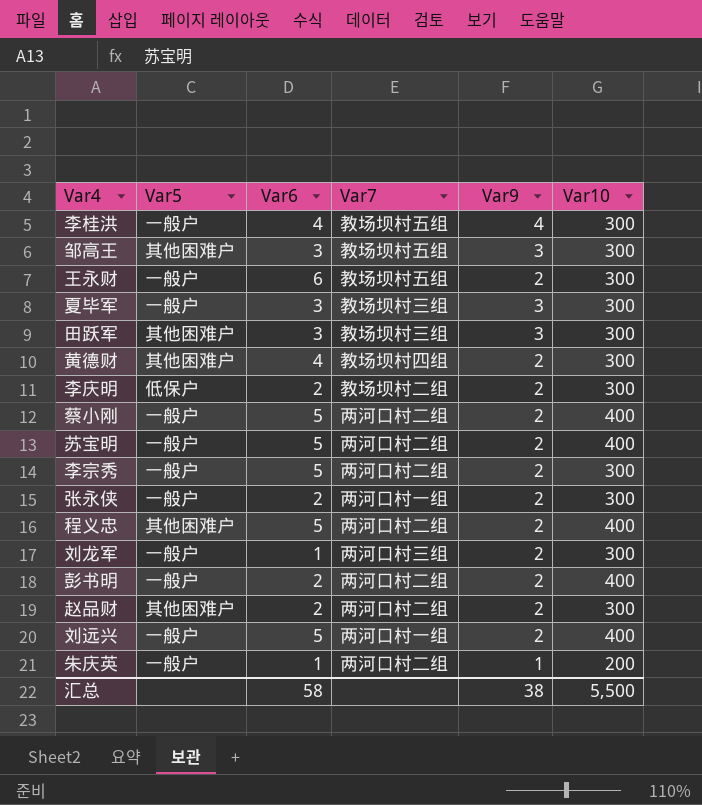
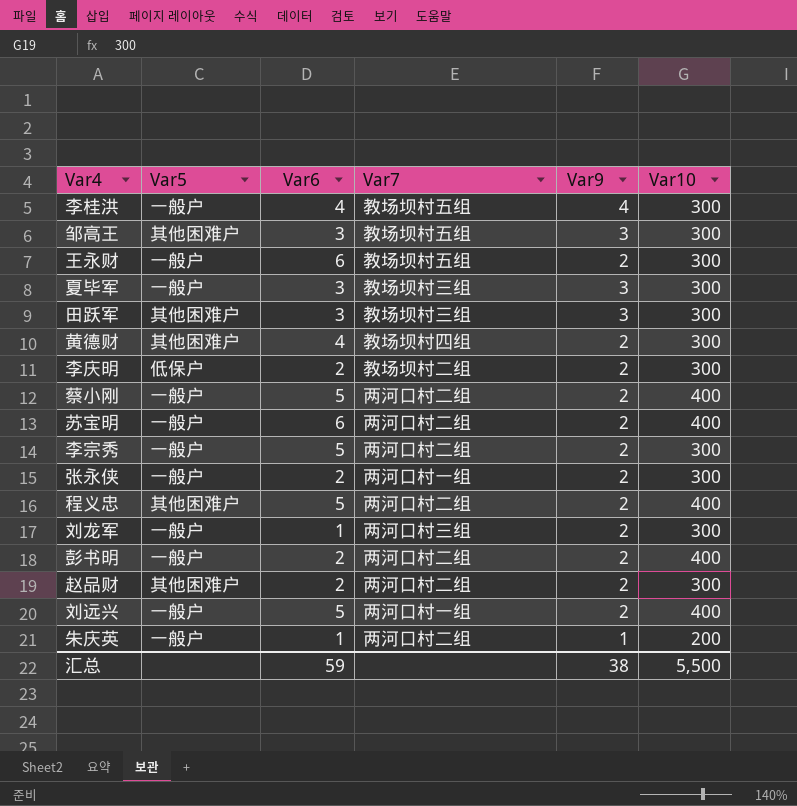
苏宝明 | Var6: 5 -> 6
汇总 | Var6: 58 -> 59

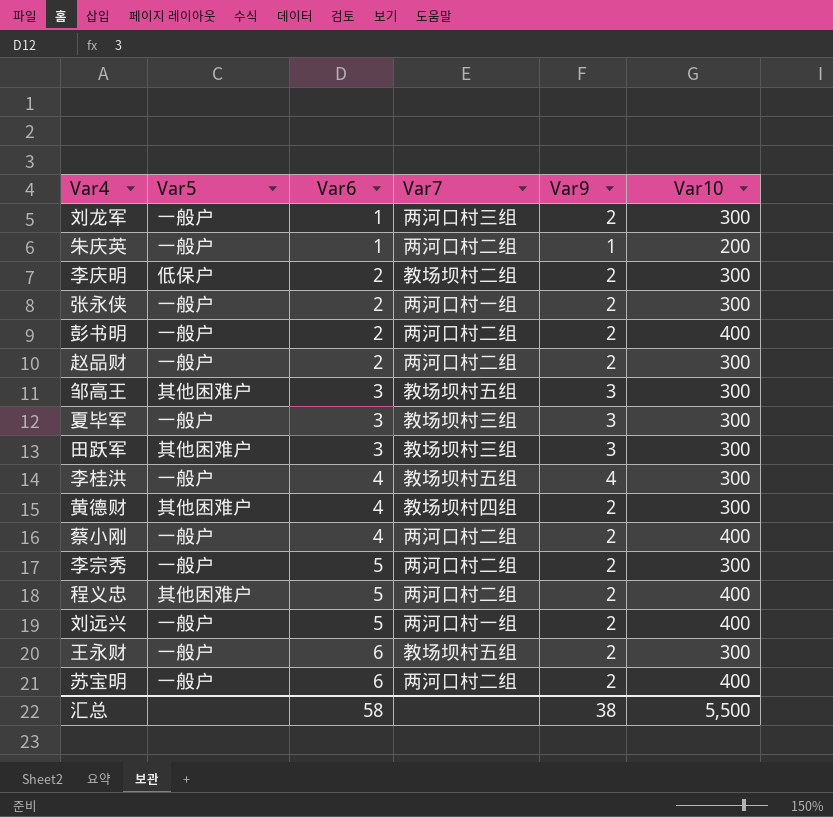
row order: none -> Var6 ascending
赵品财 | Var5: 其他困难户 -> 一般户
蔡小刚 | Var6: 5 -> 4
汇总 | Var6: 59 -> 58

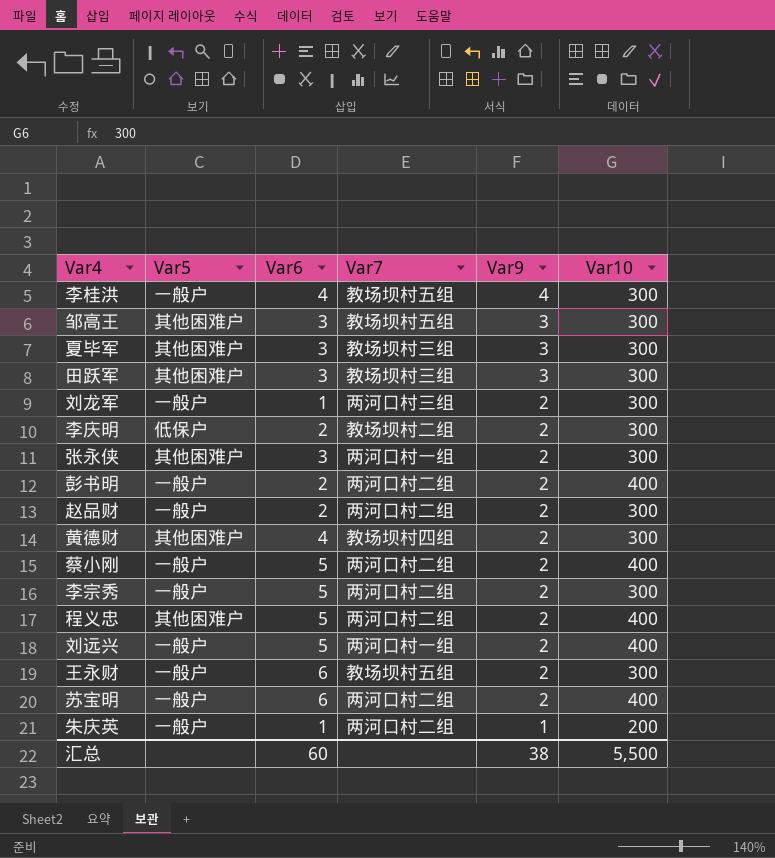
row order: Var6 ascending -> Var9 descending
夏毕军 | Var5: 一般户 -> 其他困难户
张永侠 | Var5: 一般户 -> 其他困难户
张永侠 | Var6: 2 -> 3
蔡小刚 | Var6: 4 -> 5
汇总 | Var6: 58 -> 60

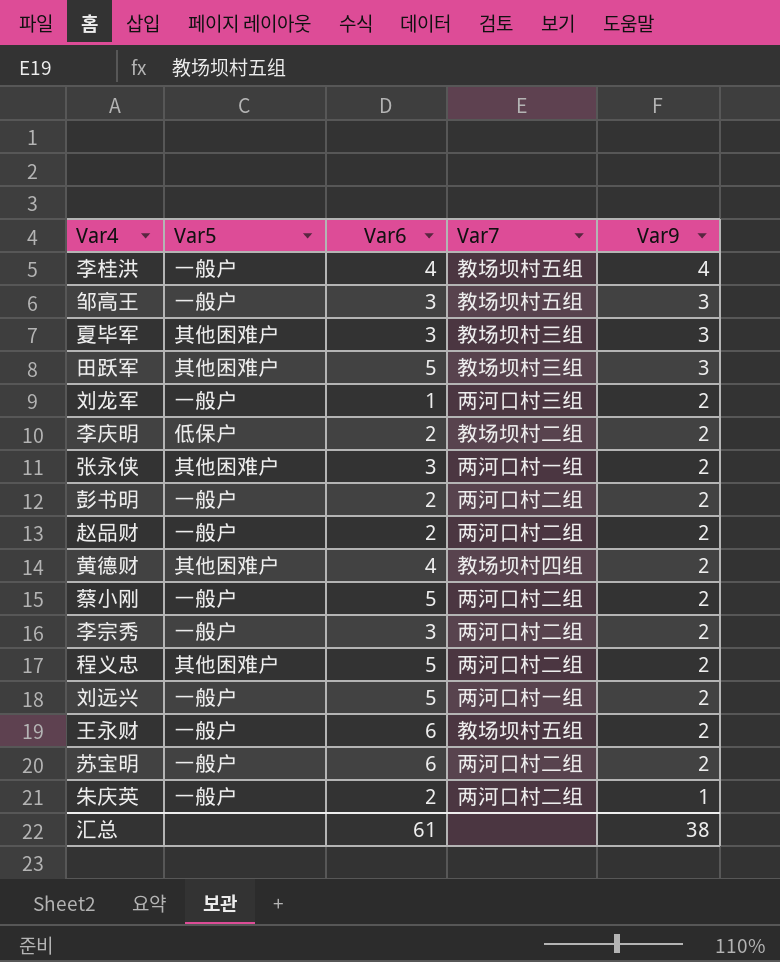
column Var10 | position: 6 -> none
邹高王 | Var5: 其他困难户 -> 一般户
田跃军 | Var6: 3 -> 5
李宗秀 | Var6: 5 -> 3
朱庆英 | Var6: 1 -> 2
汇总 | Var6: 60 -> 61

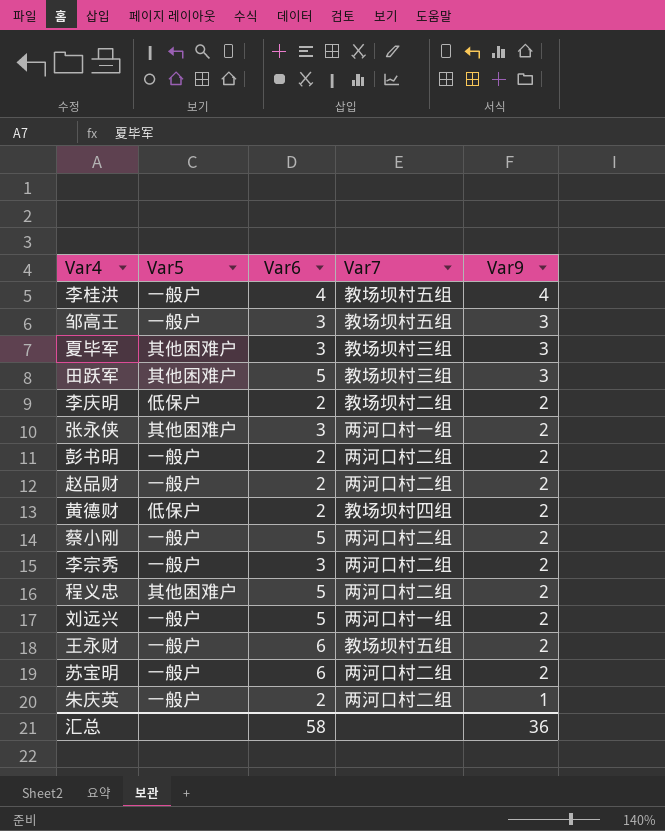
row 刘龙军: 一般户 | 1 | 两河口村三组 | 2 -> none
黄德财 | Var5: 其他困难户 -> 低保户
黄德财 | Var6: 4 -> 2
汇总 | Var6: 61 -> 58
汇总 | Var9: 38 -> 36

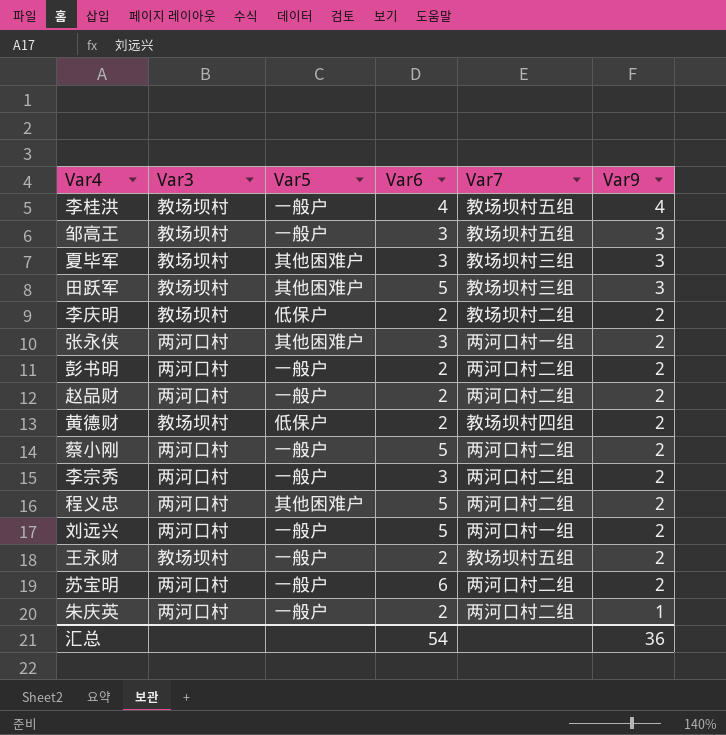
column Var3 | position: none -> 2
王永财 | Var6: 6 -> 2
汇总 | Var6: 58 -> 54

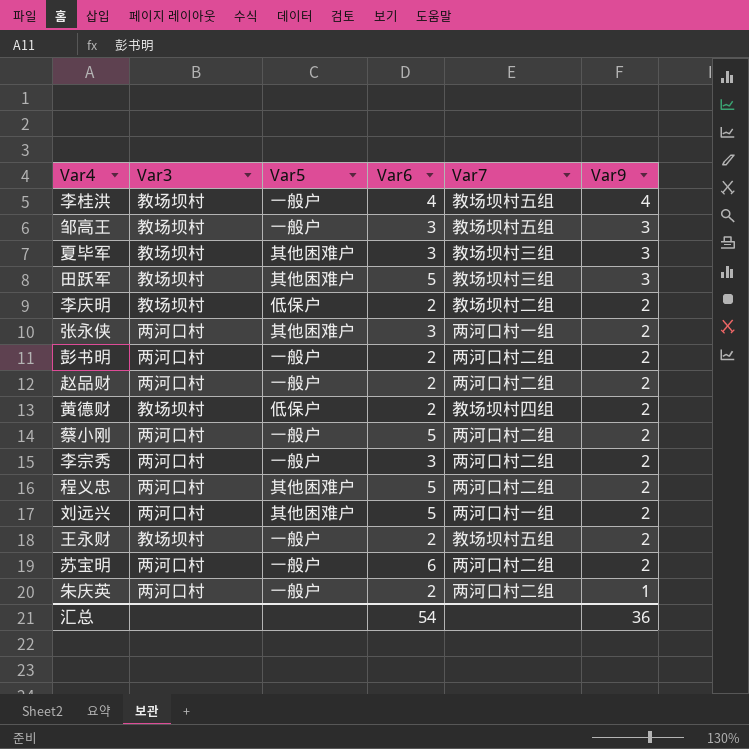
刘远兴 | Var5: 一般户 -> 其他困难户

